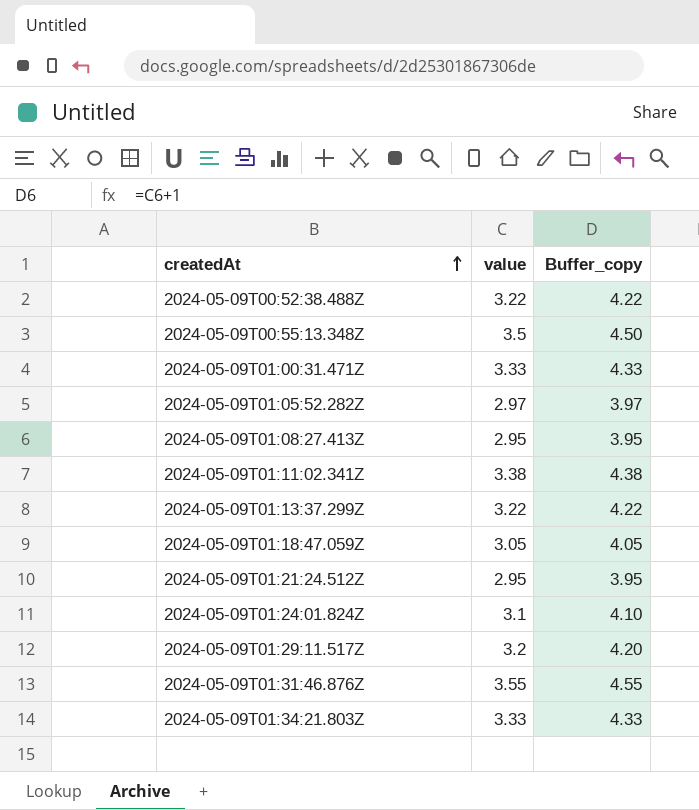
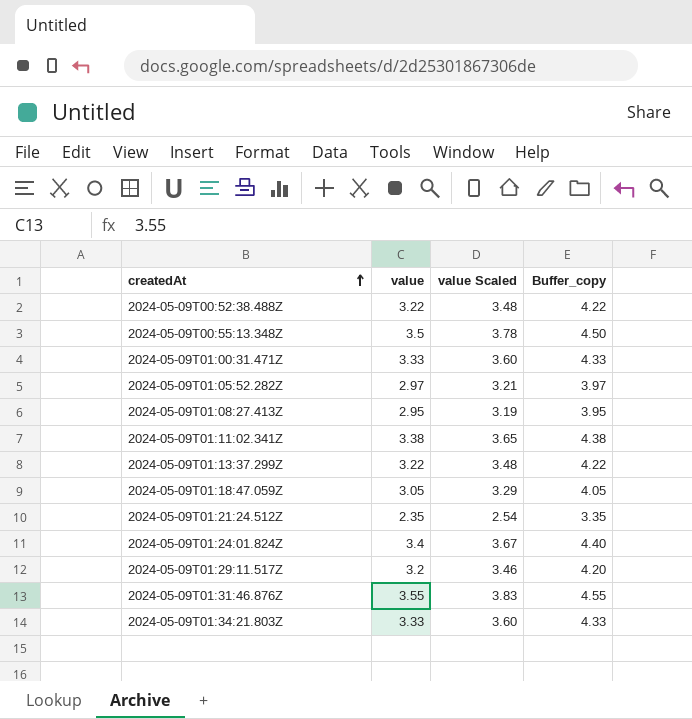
column value Scaled | formula: none -> [value] * 1.08
2024-05-09T01:21:24.512Z | value: 2.95 -> 2.35
2024-05-09T01:21:24.512Z | Buffer_copy: 3.95 -> 3.35
2024-05-09T01:24:01.824Z | value: 3.1 -> 3.4
2024-05-09T01:24:01.824Z | Buffer_copy: 4.10 -> 4.40

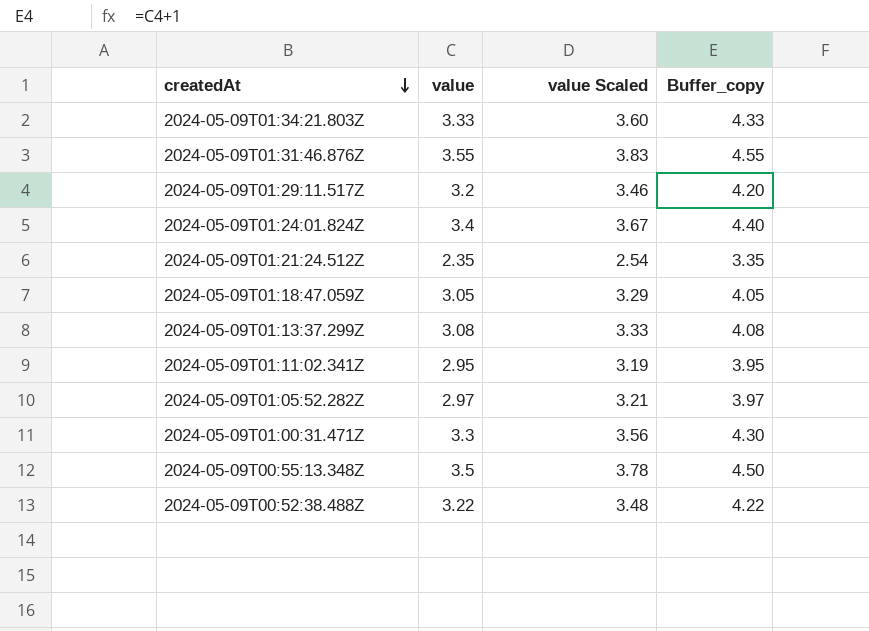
row order: createdAt ascending -> createdAt descending
row 2024-05-09T01:08:27.413Z: 2.95 | 3.19 | 3.95 -> none
2024-05-09T01:13:37.299Z | value: 3.22 -> 3.08
2024-05-09T01:13:37.299Z | value Scaled: 3.48 -> 3.33
2024-05-09T01:13:37.299Z | Buffer_copy: 4.22 -> 4.08
2024-05-09T01:11:02.341Z | value: 3.38 -> 2.95
2024-05-09T01:11:02.341Z | value Scaled: 3.65 -> 3.19
2024-05-09T01:11:02.341Z | Buffer_copy: 4.38 -> 3.95
2024-05-09T01:00:31.471Z | value: 3.33 -> 3.3
2024-05-09T01:00:31.471Z | value Scaled: 3.60 -> 3.56
2024-05-09T01:00:31.471Z | Buffer_copy: 4.33 -> 4.30

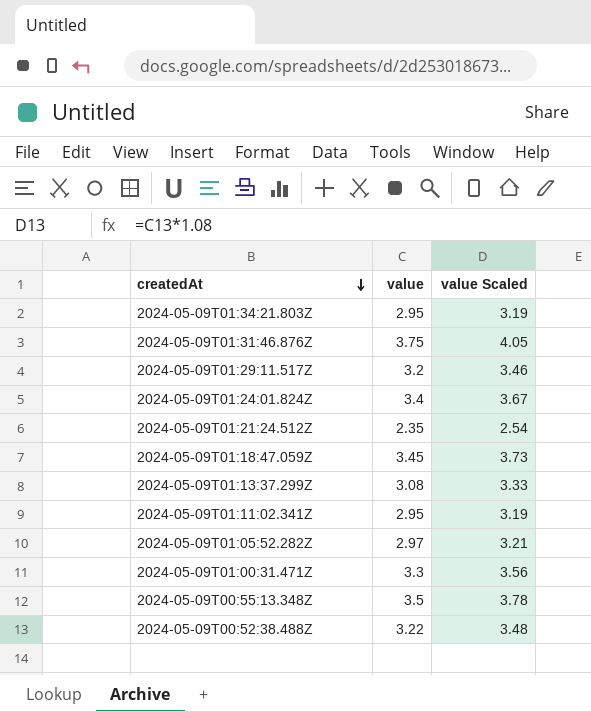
column Buffer_copy | formula: [value] + 1 -> none
2024-05-09T01:34:21.803Z | value: 3.33 -> 2.95
2024-05-09T01:34:21.803Z | value Scaled: 3.60 -> 3.19
2024-05-09T01:31:46.876Z | value: 3.55 -> 3.75
2024-05-09T01:31:46.876Z | value Scaled: 3.83 -> 4.05
2024-05-09T01:18:47.059Z | value: 3.05 -> 3.45
2024-05-09T01:18:47.059Z | value Scaled: 3.29 -> 3.73

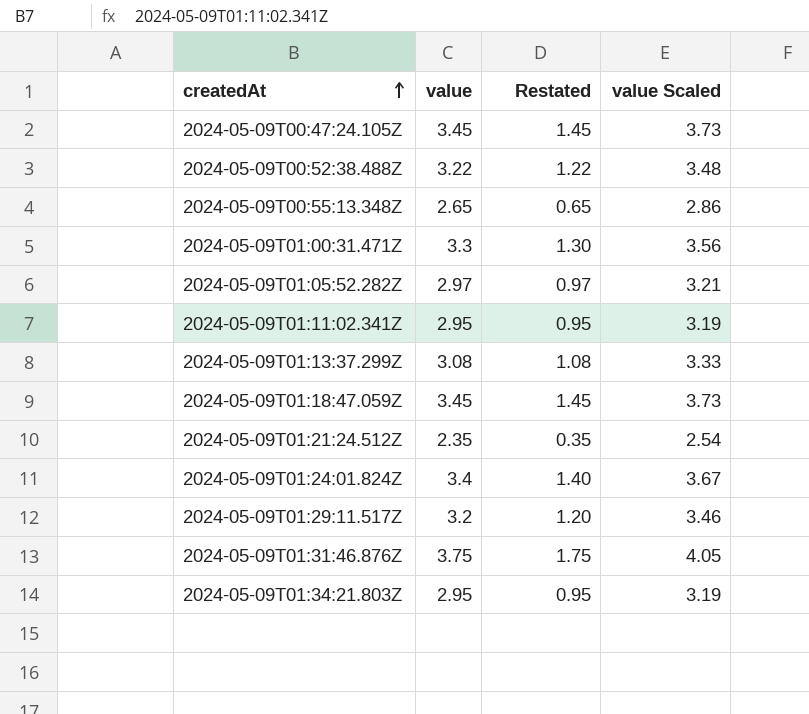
row order: createdAt descending -> createdAt ascending
column Restated | formula: none -> [value] - 2
row 2024-05-09T00:47:24.105Z: none -> 3.45 | 1.45 | 3.73
2024-05-09T00:55:13.348Z | value: 3.5 -> 2.65
2024-05-09T00:55:13.348Z | value Scaled: 3.78 -> 2.86

